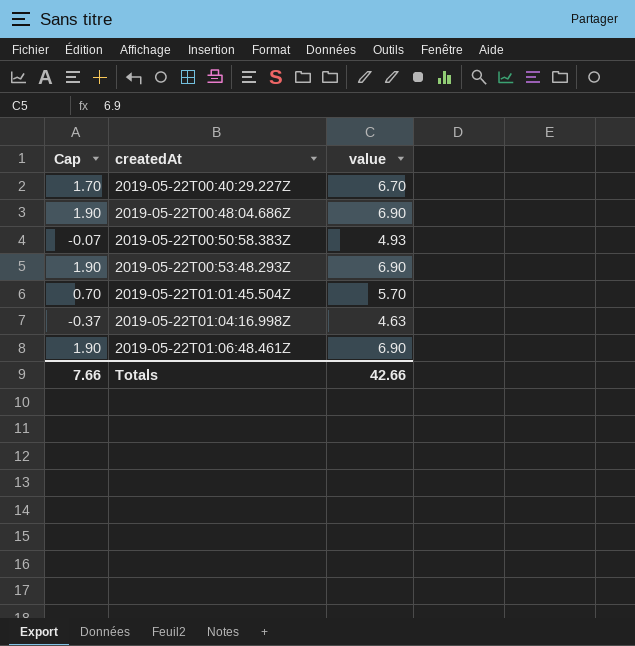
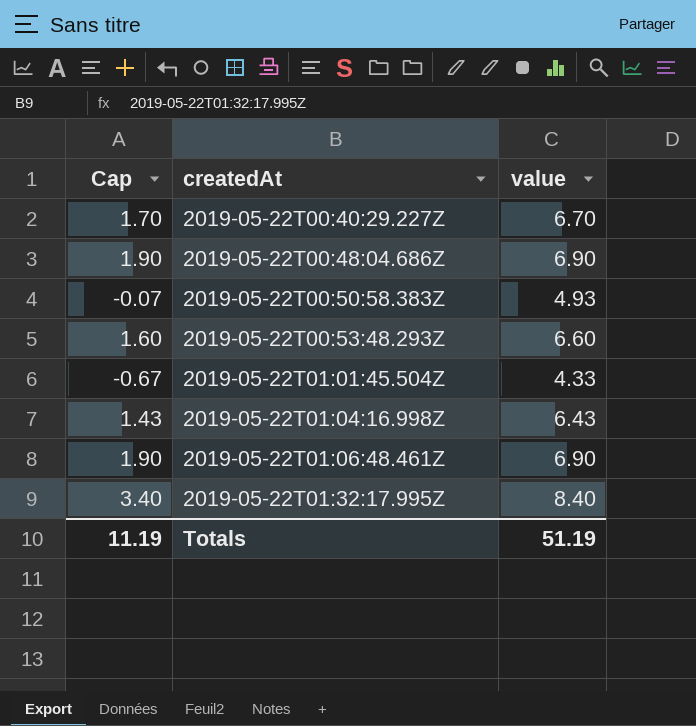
2019-05-22T00:53:48.293Z | Cap: 1.90 -> 1.60
2019-05-22T00:53:48.293Z | value: 6.90 -> 6.60
2019-05-22T01:01:45.504Z | Cap: 0.70 -> -0.67
2019-05-22T01:01:45.504Z | value: 5.70 -> 4.33
2019-05-22T01:04:16.998Z | Cap: -0.37 -> 1.43
2019-05-22T01:04:16.998Z | value: 4.63 -> 6.43
row 2019-05-22T01:32:17.995Z: none -> 3.40 | 8.40
Totals | Cap: 7.66 -> 11.19
Totals | value: 42.66 -> 51.19

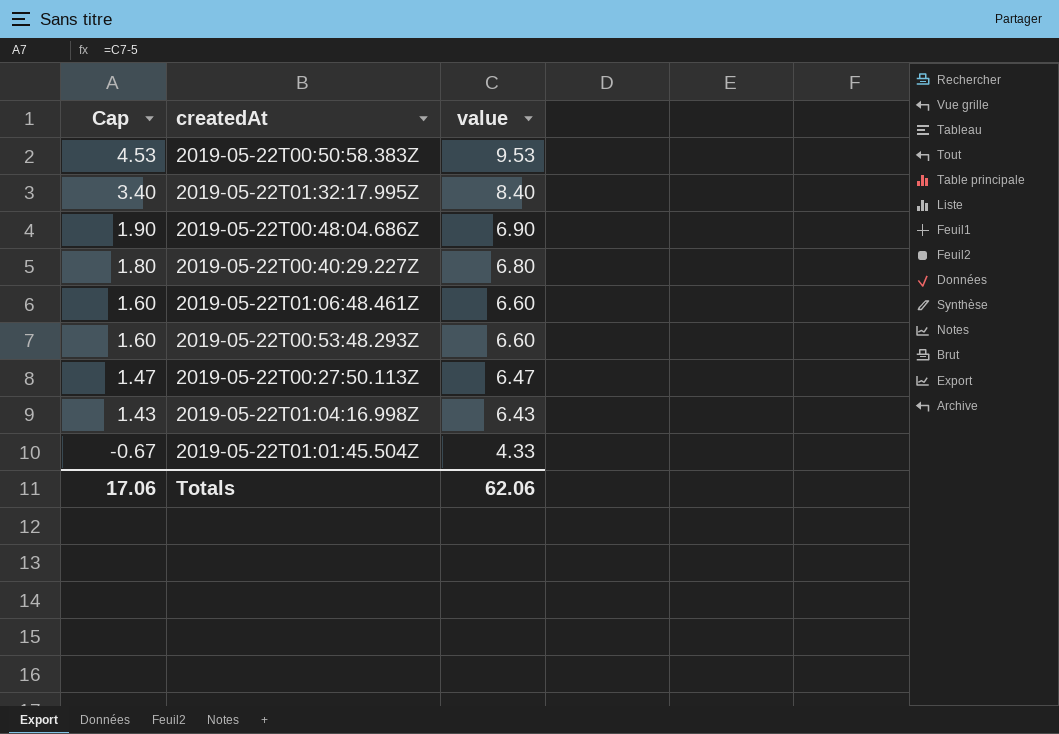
row order: createdAt ascending -> Cap descending
2019-05-22T00:50:58.383Z | Cap: -0.07 -> 4.53
2019-05-22T00:50:58.383Z | value: 4.93 -> 9.53
2019-05-22T00:40:29.227Z | Cap: 1.70 -> 1.80
2019-05-22T00:40:29.227Z | value: 6.70 -> 6.80
2019-05-22T01:06:48.461Z | Cap: 1.90 -> 1.60
2019-05-22T01:06:48.461Z | value: 6.90 -> 6.60
row 2019-05-22T00:27:50.113Z: none -> 1.47 | 6.47
Totals | Cap: 11.19 -> 17.06
Totals | value: 51.19 -> 62.06

